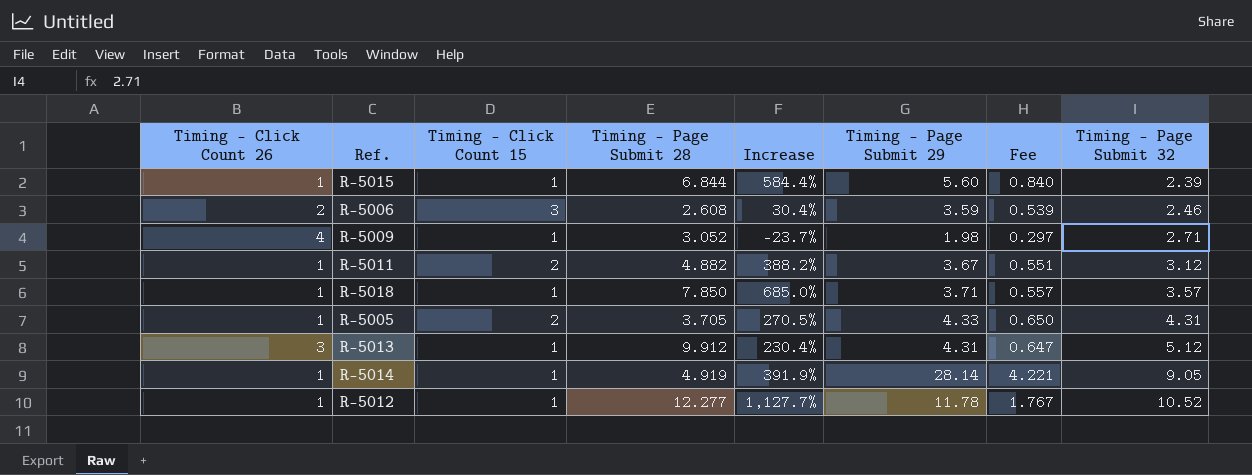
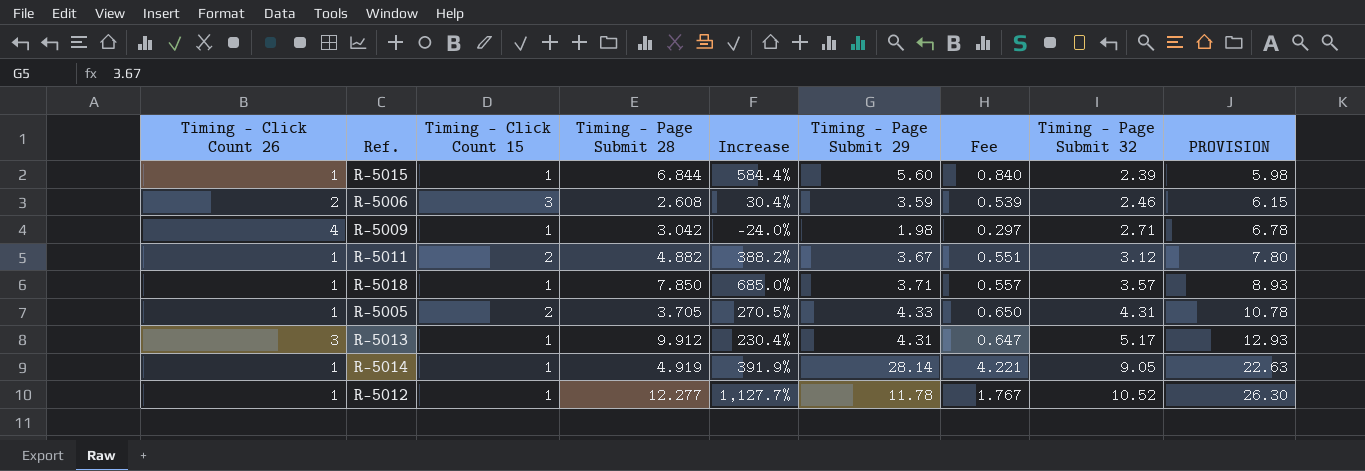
column PROVISION | formula: none -> [Timing - Page Submit 32] * 2.5
R-5009 | Timing - Page Submit 28: 3.052 -> 3.042
R-5009 | Increase: -23.7% -> -24.0%
R-5013 | Timing - Page Submit 32: 5.12 -> 5.17

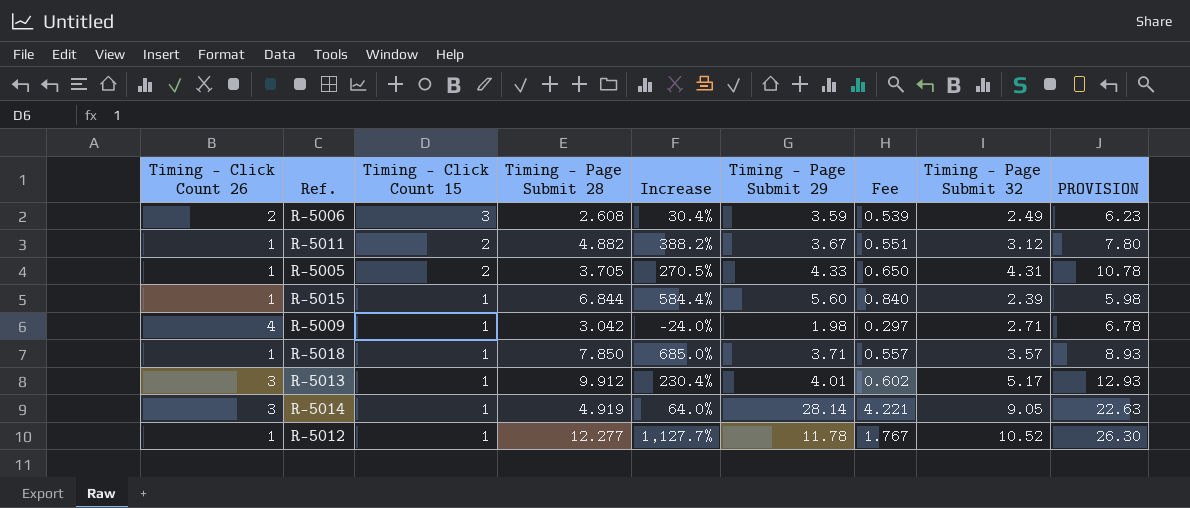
row order: Timing - Page Submit 32 ascending -> Timing - Click Count 15 descending
R-5006 | Timing - Page Submit 32: 2.46 -> 2.49
R-5006 | PROVISION: 6.15 -> 6.23
R-5013 | Timing - Page Submit 29: 4.31 -> 4.01
R-5013 | Fee: 0.647 -> 0.602
R-5014 | Timing - Click Count 26: 1 -> 3
R-5014 | Increase: 391.9% -> 64.0%

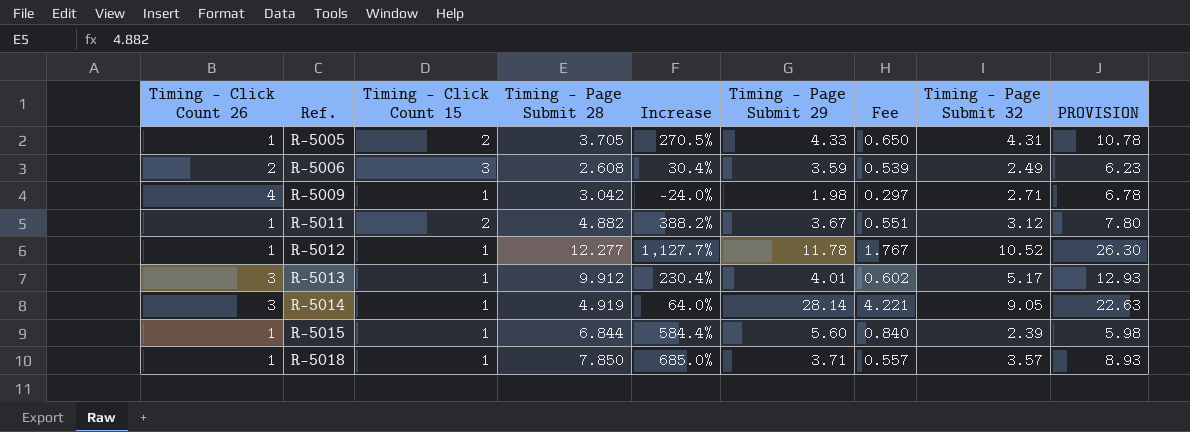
row order: Timing - Click Count 15 descending -> Ref. ascending

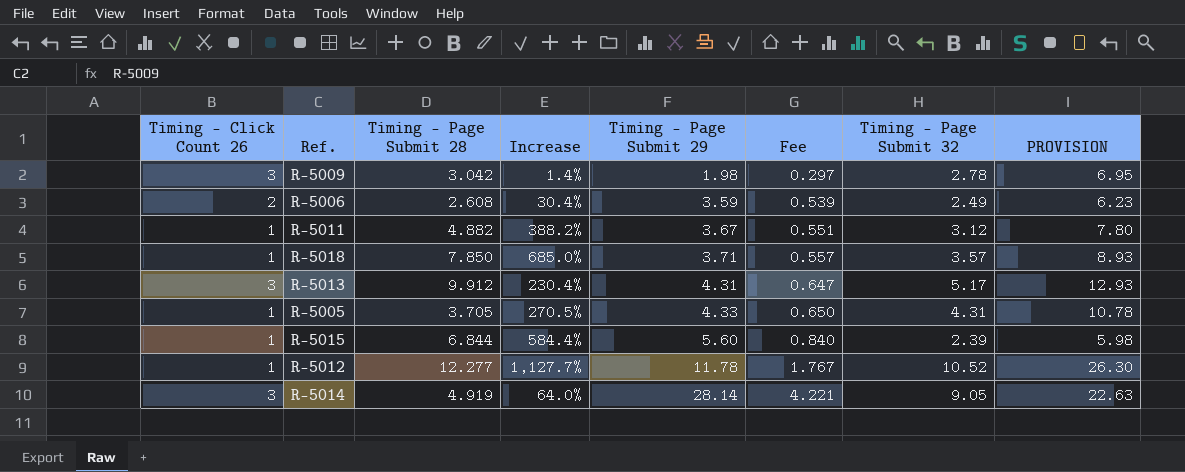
row order: Ref. ascending -> Timing - Page Submit 29 ascending
column Timing - Click Count 15 | position: 3 -> none
R-5009 | Timing - Click Count 26: 4 -> 3
R-5009 | Increase: -24.0% -> 1.4%
R-5009 | Timing - Page Submit 32: 2.71 -> 2.78
R-5009 | PROVISION: 6.78 -> 6.95
R-5013 | Timing - Page Submit 29: 4.01 -> 4.31
R-5013 | Fee: 0.602 -> 0.647

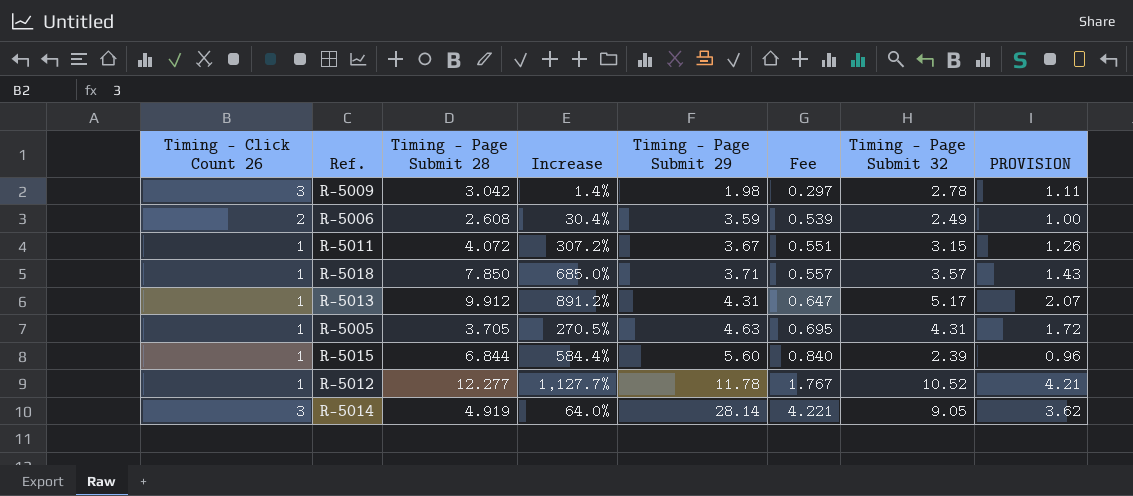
column PROVISION | formula: [Timing - Page Submit 32] * 2.5 -> [Timing - Page Submit 32] * 0.4
R-5011 | Timing - Page Submit 28: 4.882 -> 4.072
R-5011 | Increase: 388.2% -> 307.2%
R-5011 | Timing - Page Submit 32: 3.12 -> 3.15
R-5013 | Timing - Click Count 26: 3 -> 1
R-5013 | Increase: 230.4% -> 891.2%
R-5005 | Timing - Page Submit 29: 4.33 -> 4.63
R-5005 | Fee: 0.650 -> 0.695

